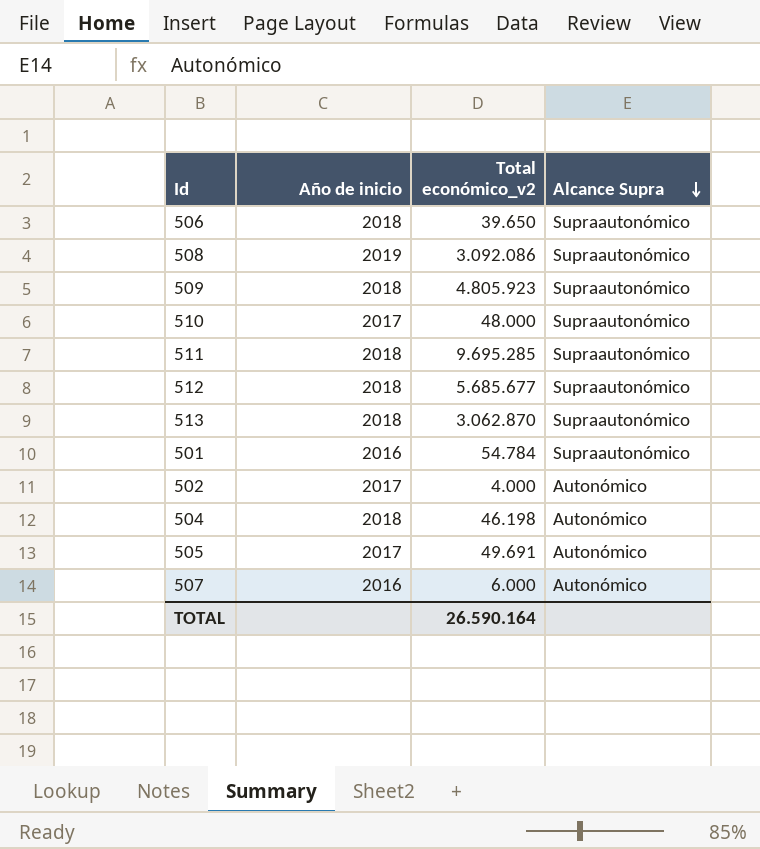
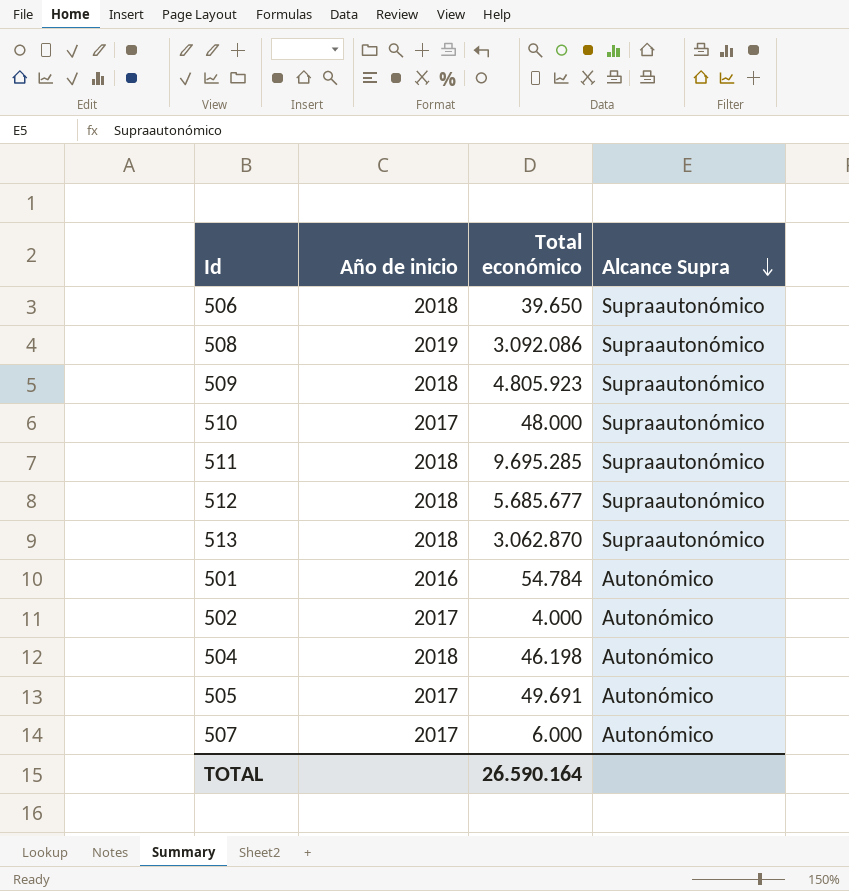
column name: Total económico_v2 -> Total económico
501 | Alcance Supra: Supraautonómico -> Autonómico
507 | Año de inicio: 2016 -> 2017

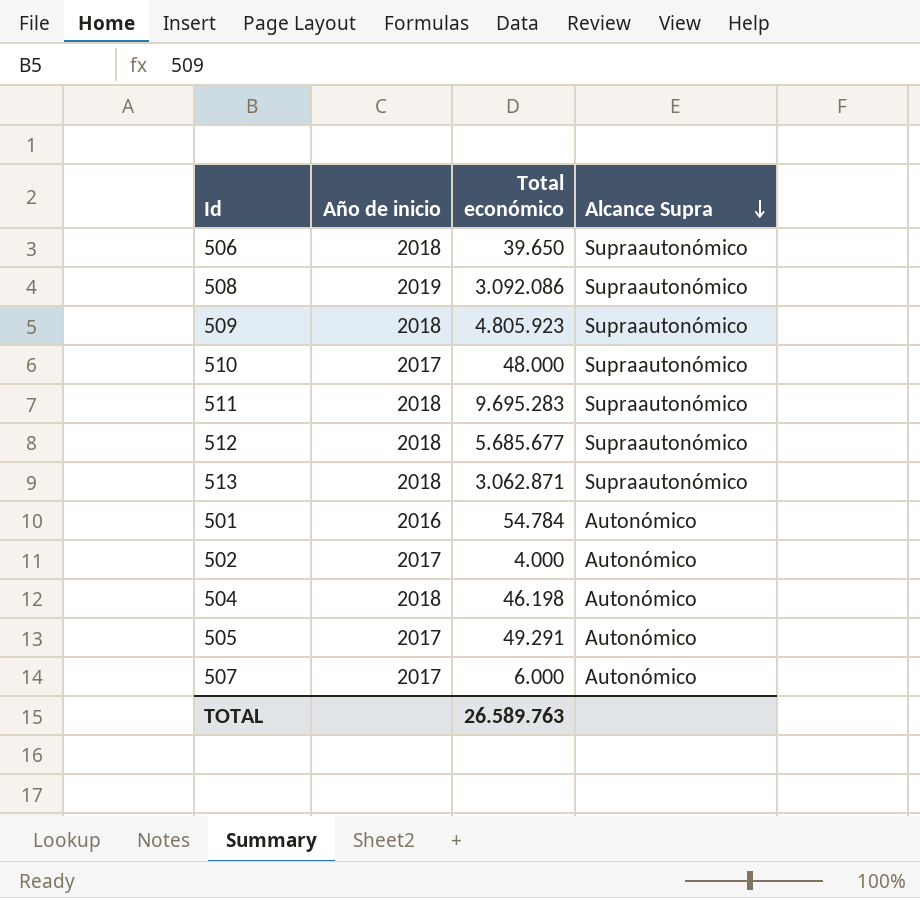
511 | Total económico: 9.695.285 -> 9.695.283
513 | Total económico: 3.062.870 -> 3.062.871
505 | Total económico: 49.691 -> 49.291
TOTAL | Total económico: 26.590.164 -> 26.589.763

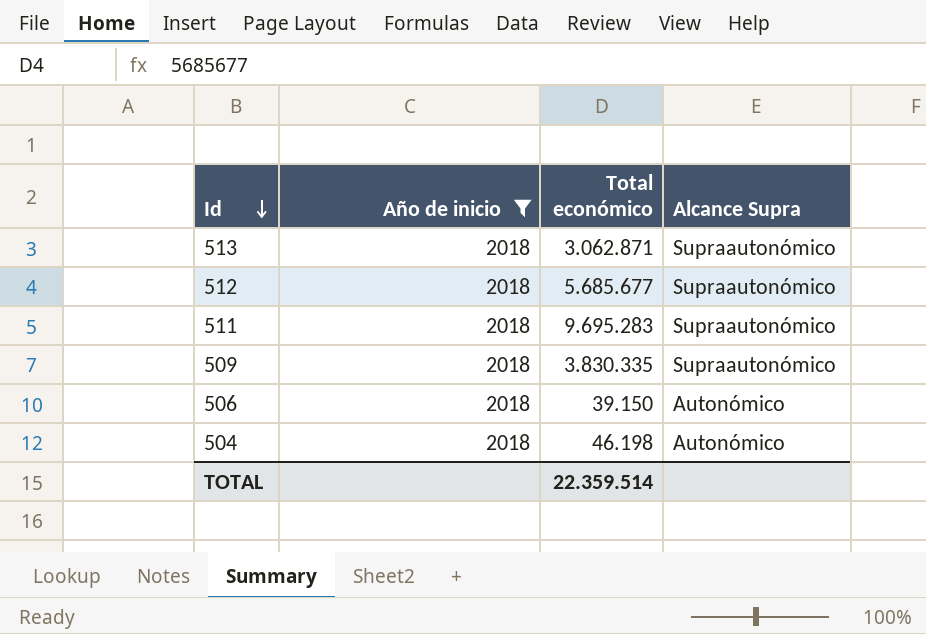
filter: none -> Año de inicio = 2018
row order: Alcance Supra descending -> Id descending
509 | Total económico: 4.805.923 -> 3.830.335
506 | Total económico: 39.650 -> 39.150
506 | Alcance Supra: Supraautonómico -> Autonómico
TOTAL | Total económico: 26.589.763 -> 22.359.514

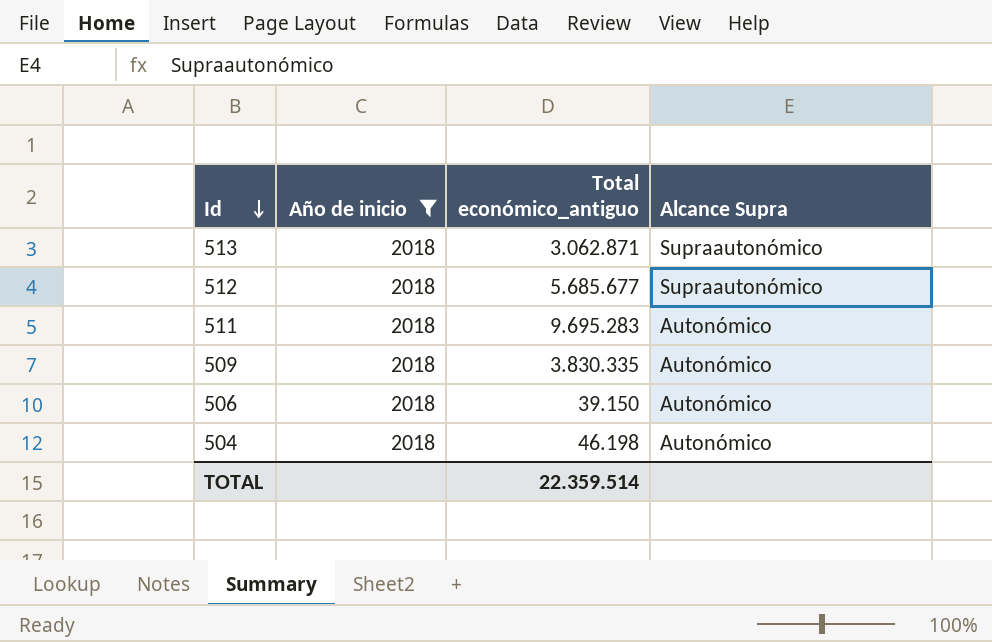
column name: Total económico -> Total económico_antiguo
511 | Alcance Supra: Supraautonómico -> Autonómico
509 | Alcance Supra: Supraautonómico -> Autonómico

